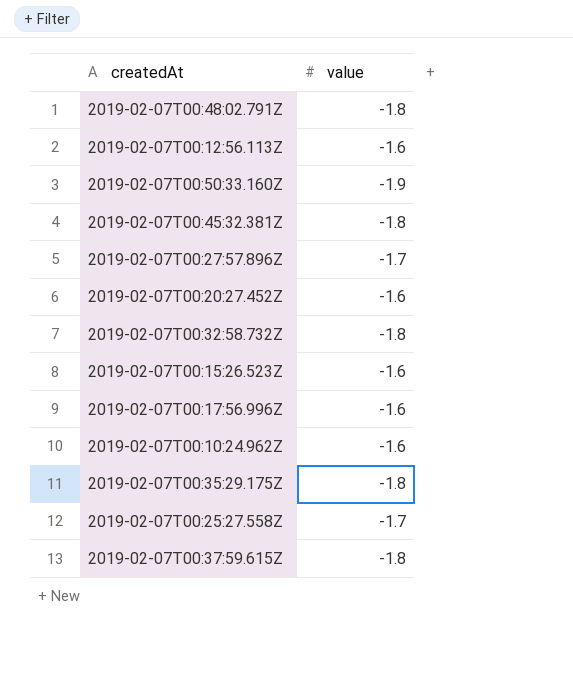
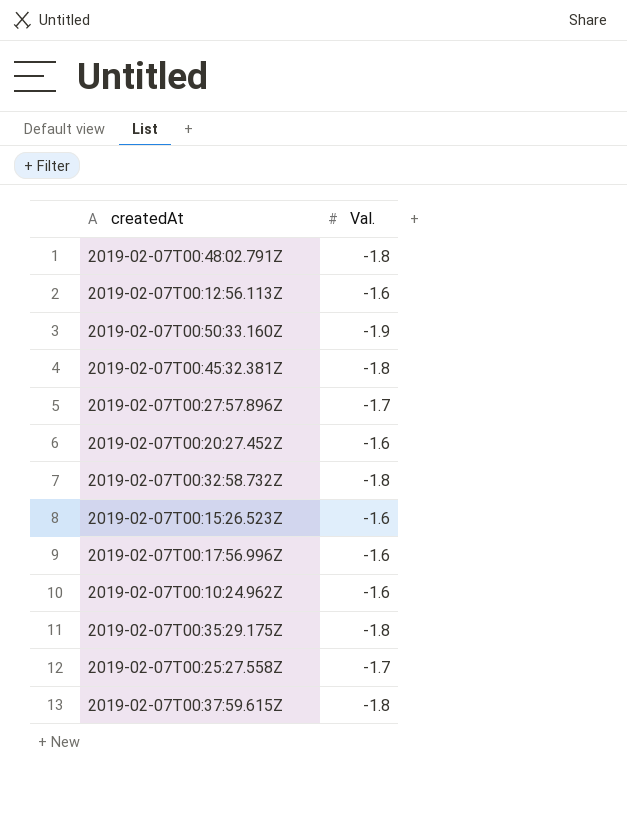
column name: value -> Val.

